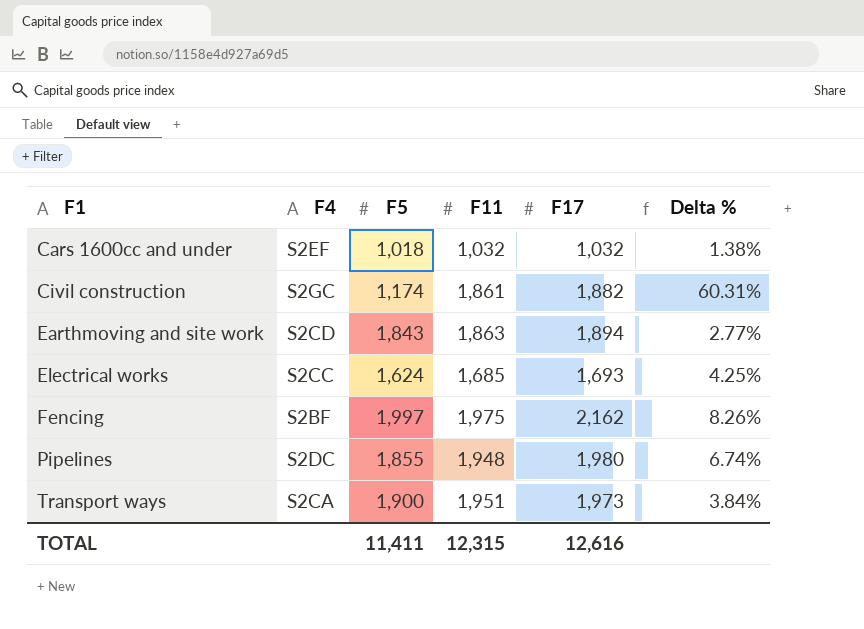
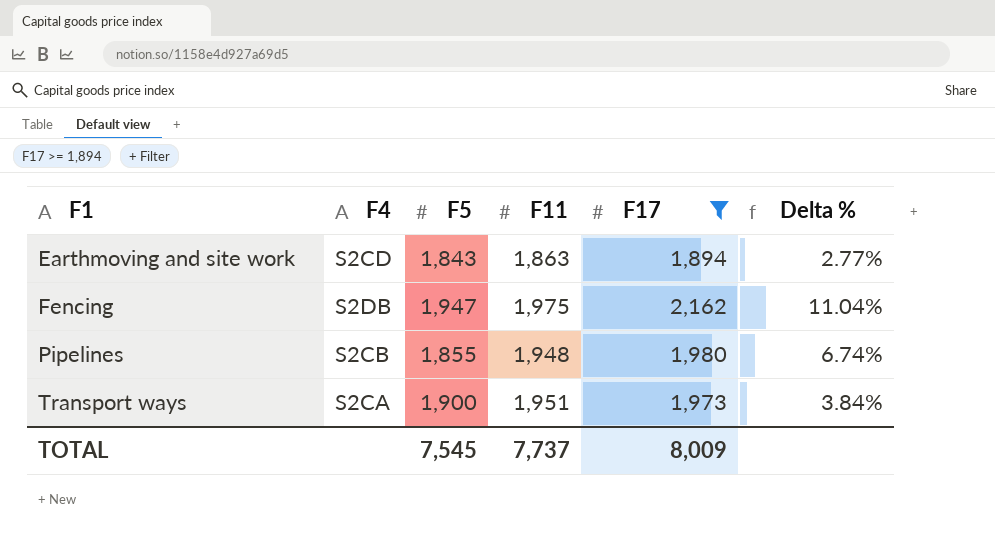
filter: none -> F17 >= 1,894
Fencing | F4: S2BF -> S2DB
Fencing | F5: 1,997 -> 1,947
Fencing | Delta %: 8.26% -> 11.04%
Pipelines | F4: S2DC -> S2CB
TOTAL | F5: 11,411 -> 7,545
TOTAL | F11: 12,315 -> 7,737
TOTAL | F17: 12,616 -> 8,009

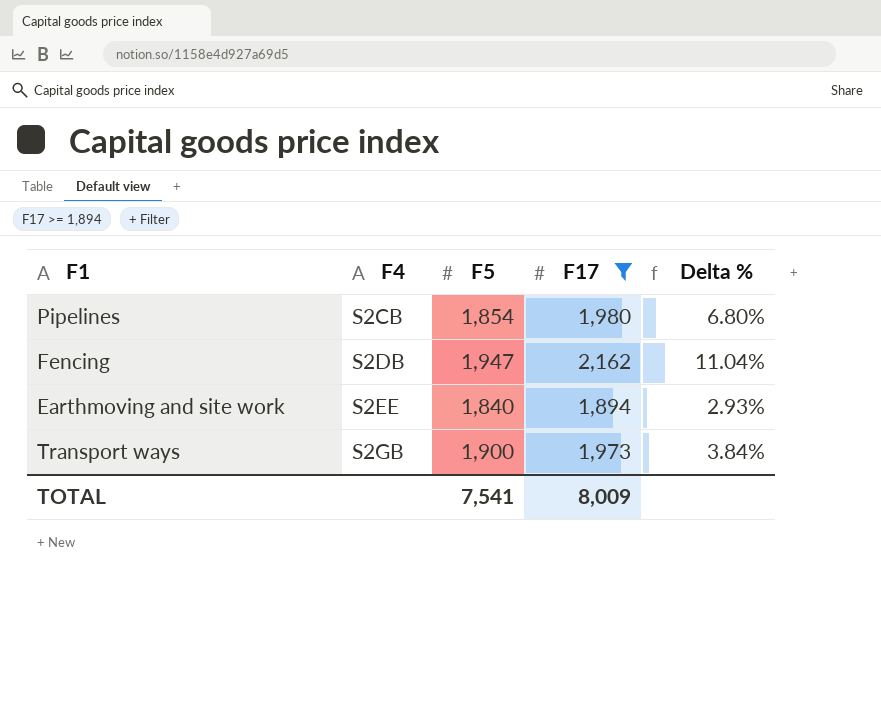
row order: F1 ascending -> F4 ascending
column F11 | position: 4 -> none
Pipelines | F5: 1,855 -> 1,854
Pipelines | Delta %: 6.74% -> 6.80%
Earthmoving and site work | F4: S2CD -> S2EE
Earthmoving and site work | F5: 1,843 -> 1,840
Earthmoving and site work | Delta %: 2.77% -> 2.93%
Transport ways | F4: S2CA -> S2GB
TOTAL | F5: 7,545 -> 7,541

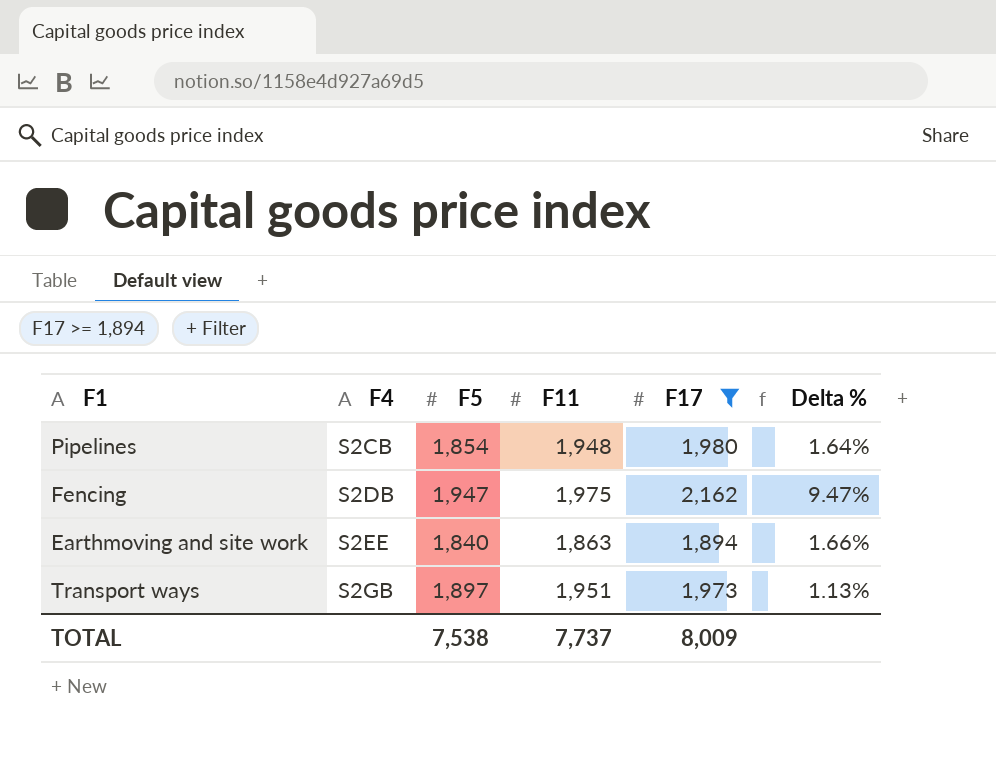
column F11 | position: none -> 4
column Delta % | formula: ([F17] - [F5]) / [F5] -> ([F17] - [F11]) / [F11]
Transport ways | F5: 1,900 -> 1,897
TOTAL | F5: 7,541 -> 7,538

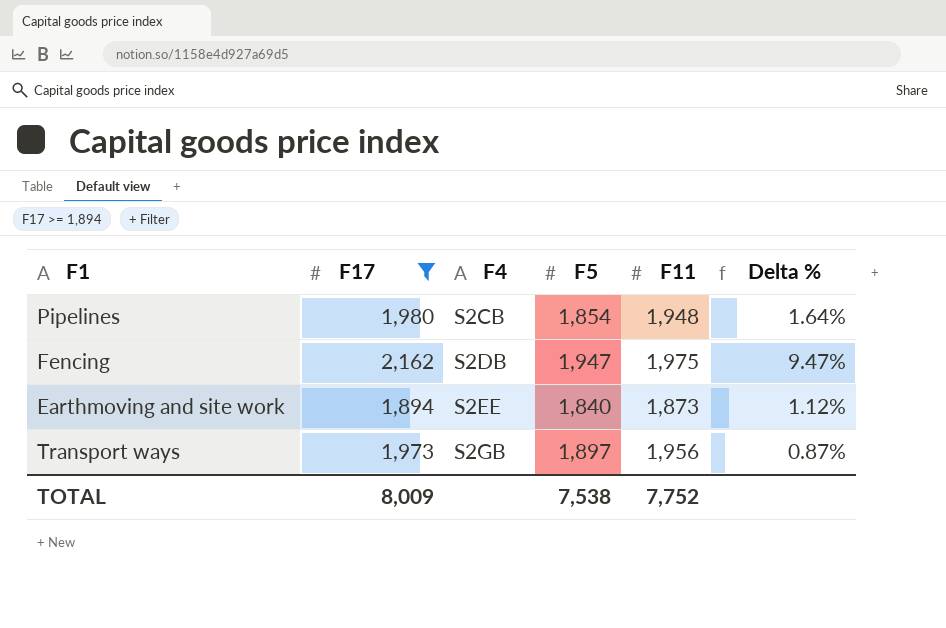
column F17 | position: 5 -> 2
Earthmoving and site work | F11: 1,863 -> 1,873
Earthmoving and site work | Delta %: 1.66% -> 1.12%
Transport ways | F11: 1,951 -> 1,956
Transport ways | Delta %: 1.13% -> 0.87%
TOTAL | F11: 7,737 -> 7,752

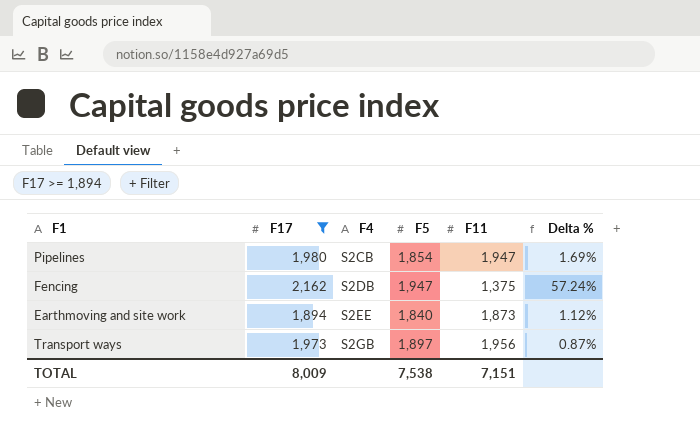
Pipelines | F11: 1,948 -> 1,947
Pipelines | Delta %: 1.64% -> 1.69%
Fencing | F11: 1,975 -> 1,375
Fencing | Delta %: 9.47% -> 57.24%
TOTAL | F11: 7,752 -> 7,151

